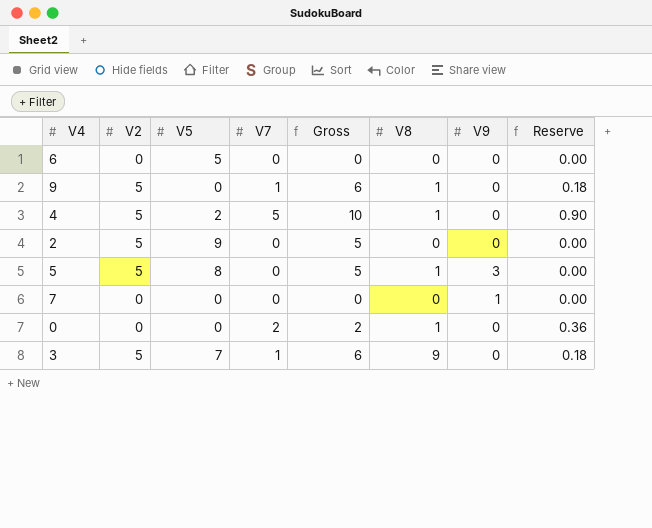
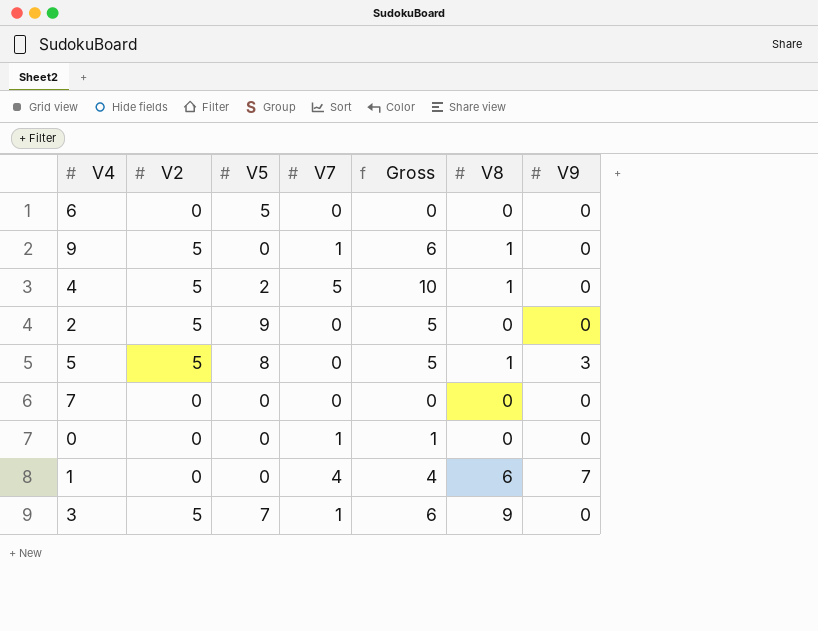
column Reserve | formula: [V7] * 0.18 -> none
7 | V9: 1 -> 0
0 | V7: 2 -> 1
0 | Gross: 2 -> 1
0 | V8: 1 -> 0
row 1: none -> 0 | 0 | 4 | 4 | 6 | 7

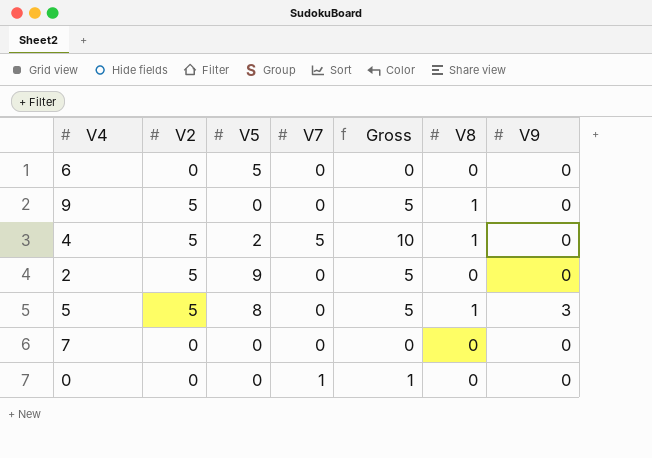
row 1: 0 | 0 | 4 | 4 | 6 | 7 -> none
row 3: 5 | 7 | 1 | 6 | 9 | 0 -> none
9 | V7: 1 -> 0
9 | Gross: 6 -> 5

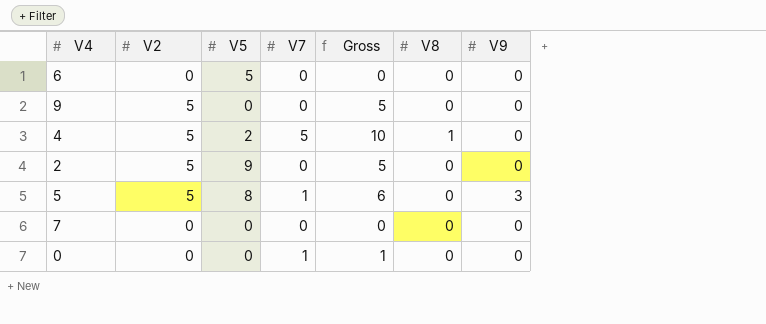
9 | V8: 1 -> 0
5 | V7: 0 -> 1
5 | Gross: 5 -> 6
5 | V8: 1 -> 0

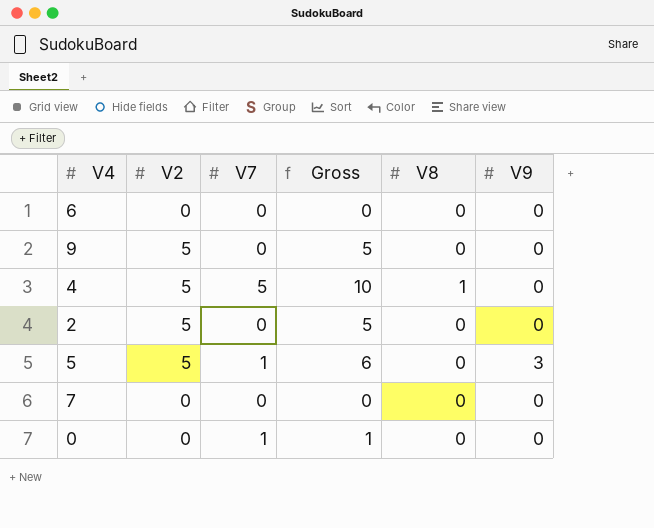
column V5 | position: 3 -> none

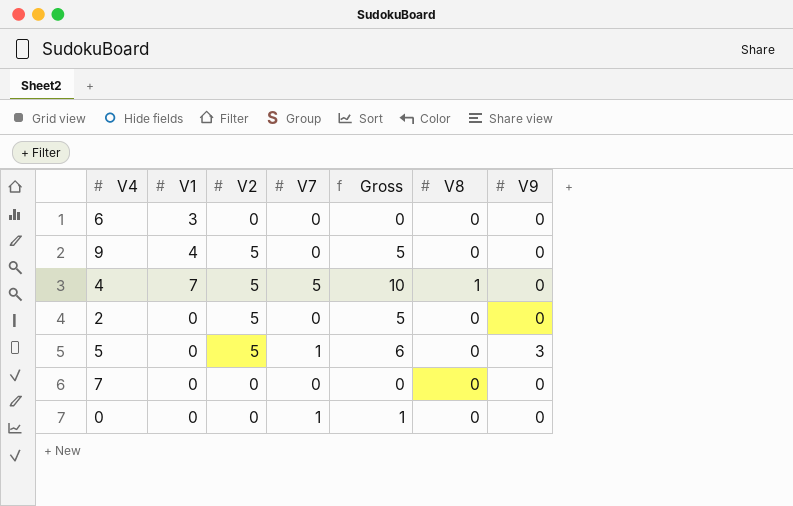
column V1 | position: none -> 2

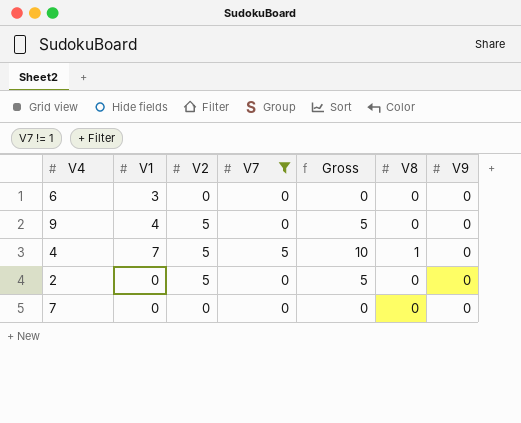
filter: none -> V7 != 1

